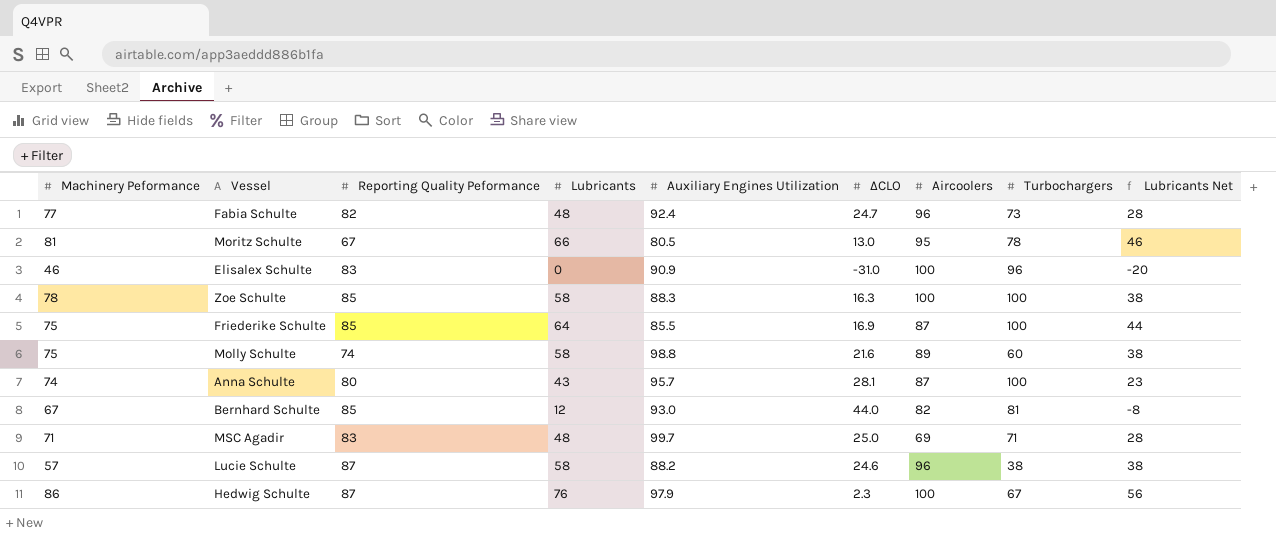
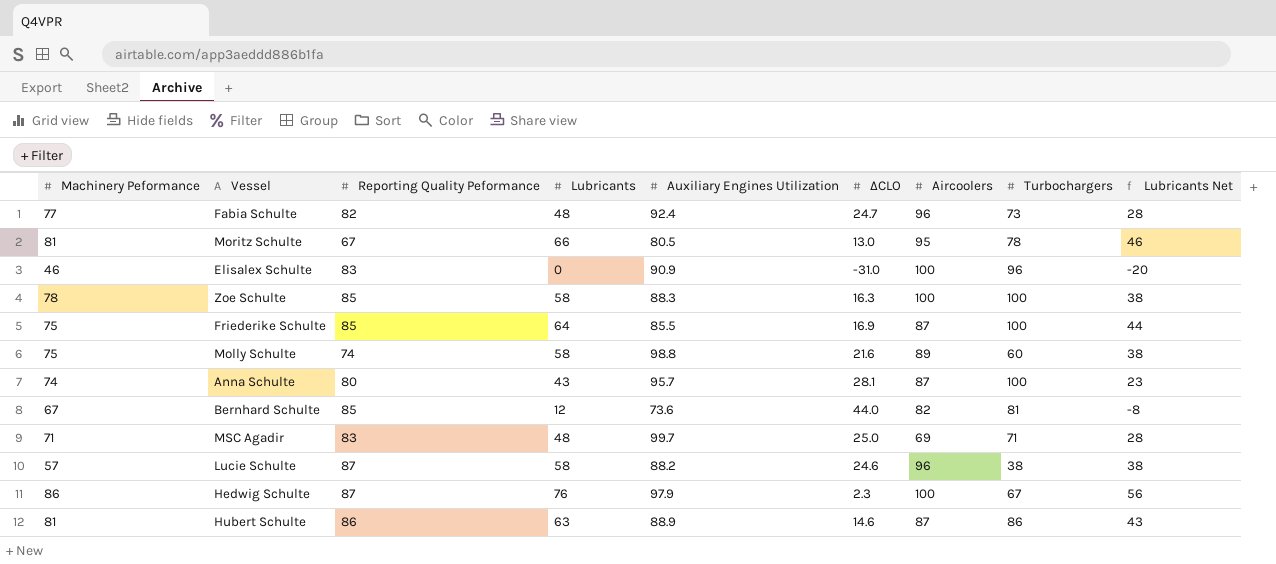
Bernhard Schulte | Auxiliary Engines Utilization: 93.0 -> 73.6
row Hubert Schulte: none -> 81 | 86 | 63 | 88.9 | 14.6 | 87 | 86 | 43

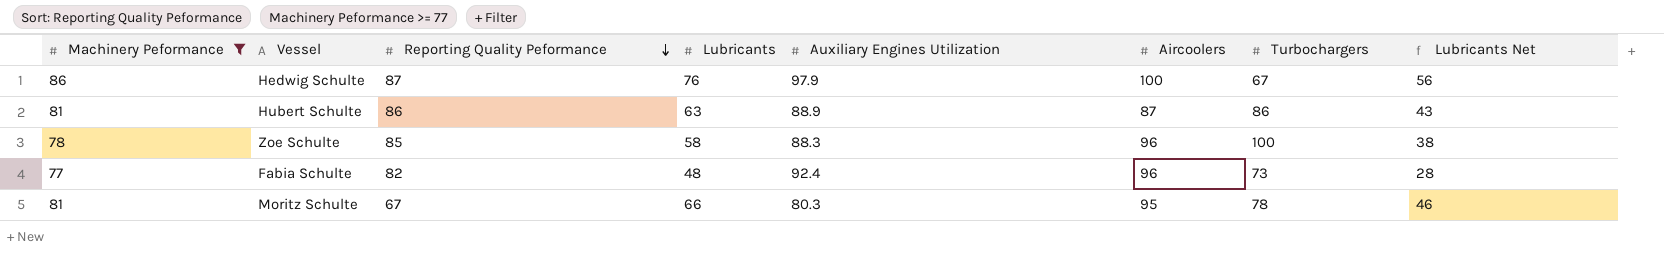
filter: none -> Machinery Peformance >= 77
row order: none -> Reporting Quality Peformance descending
column ΔCLO | position: 6 -> none
Zoe Schulte | Aircoolers: 100 -> 96
Moritz Schulte | Auxiliary Engines Utilization: 80.5 -> 80.3

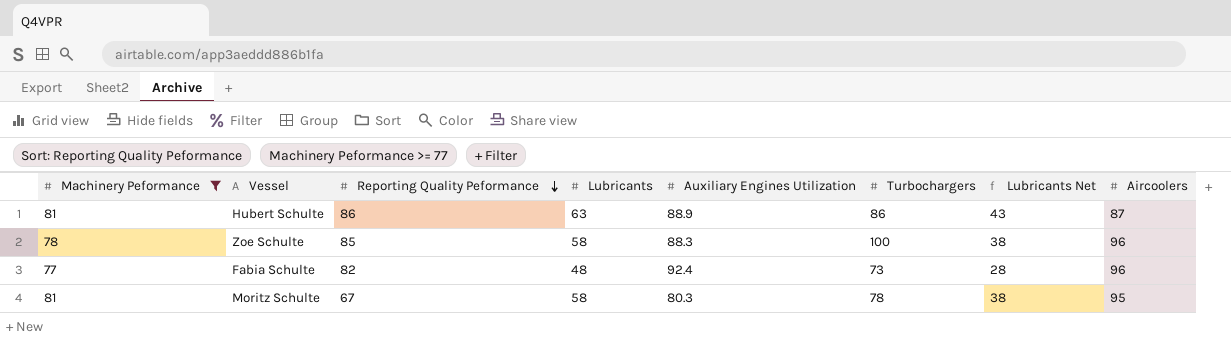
column Aircoolers | position: 6 -> 8
row Hedwig Schulte: 86 | 87 | 76 | 97.9 | 100 | 67 | 56 -> none
Moritz Schulte | Lubricants: 66 -> 58
Moritz Schulte | Lubricants Net: 46 -> 38

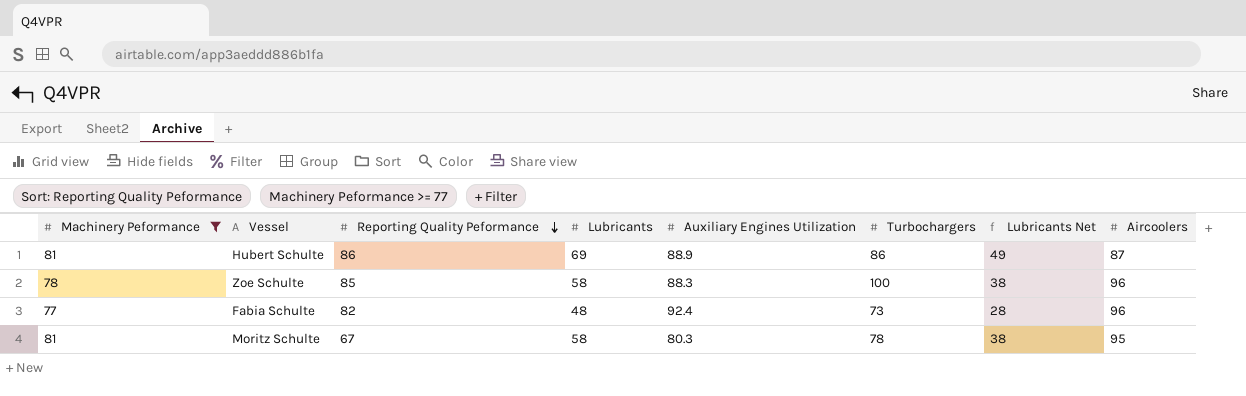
Hubert Schulte | Lubricants: 63 -> 69
Hubert Schulte | Lubricants Net: 43 -> 49

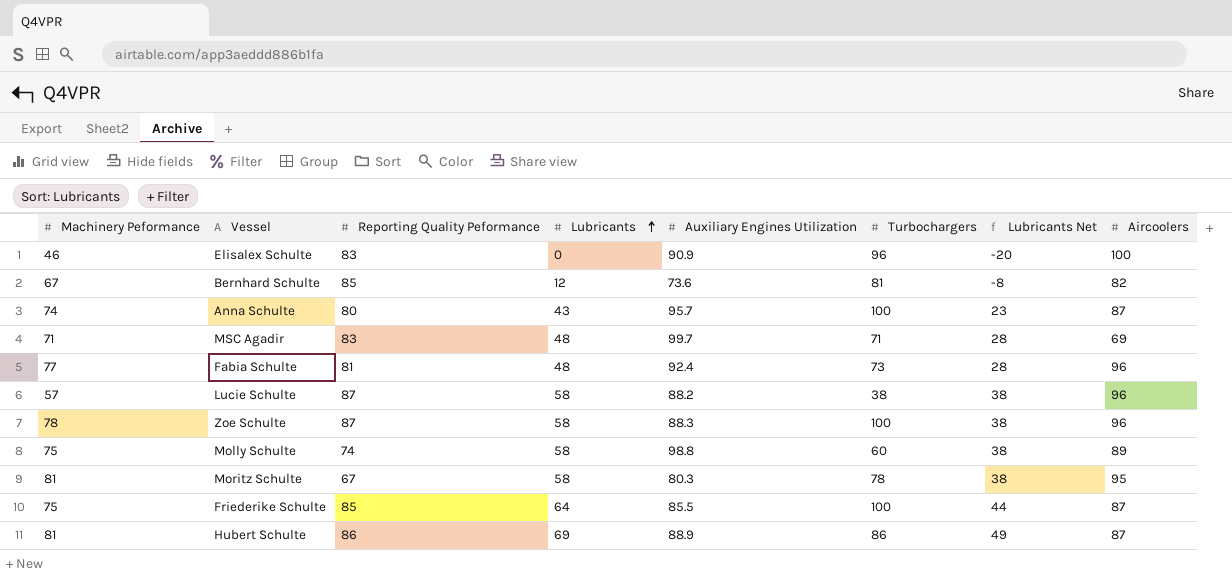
filter: Machinery Peformance >= 77 -> none
row order: Reporting Quality Peformance descending -> Lubricants ascending
Fabia Schulte | Reporting Quality Peformance: 82 -> 81
Zoe Schulte | Reporting Quality Peformance: 85 -> 87

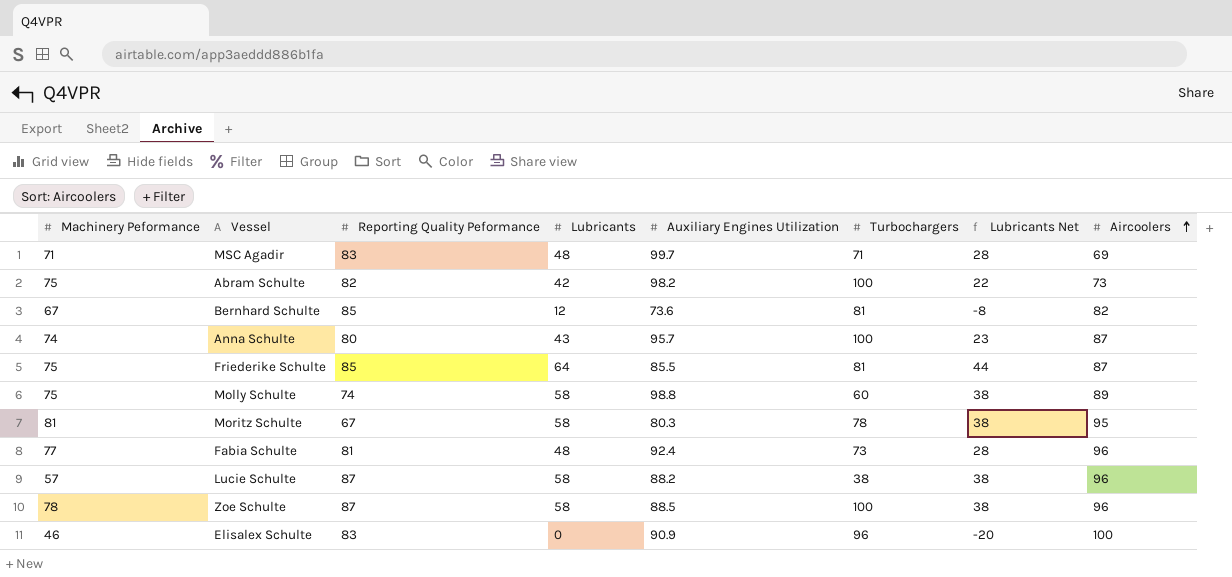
row order: Lubricants ascending -> Aircoolers ascending
row Hubert Schulte: 81 | 86 | 69 | 88.9 | 86 | 49 | 87 -> none
row Abram Schulte: none -> 75 | 82 | 42 | 98.2 | 100 | 22 | 73
Friederike Schulte | Turbochargers: 100 -> 81
Zoe Schulte | Auxiliary Engines Utilization: 88.3 -> 88.5

